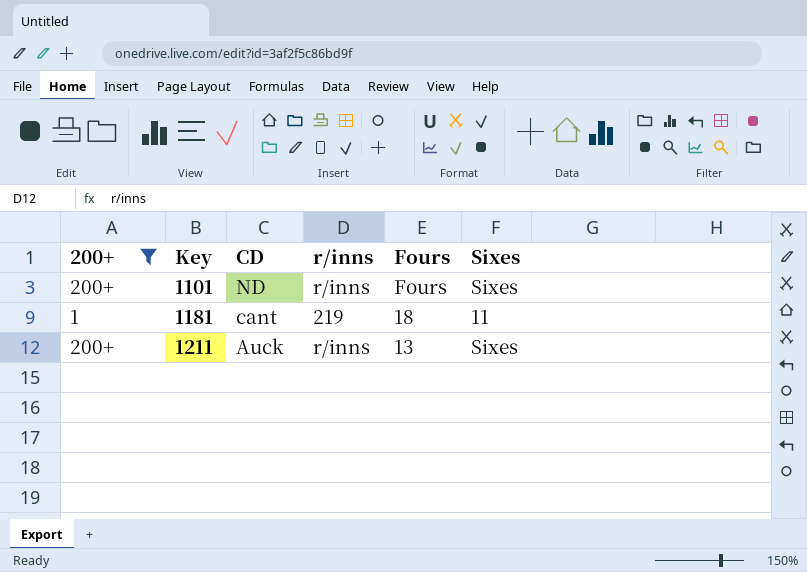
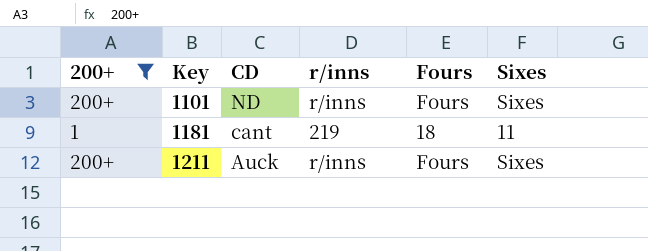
1211 | Fours: 13 -> Fours

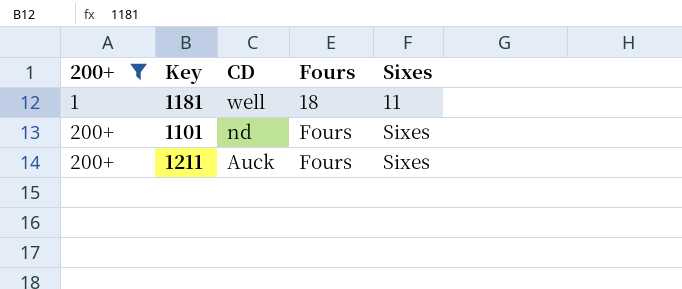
row order: Key ascending -> 200+ ascending
column r/inns | position: 4 -> none
1181 | CD: cant -> well
1101 | CD: ND -> nd

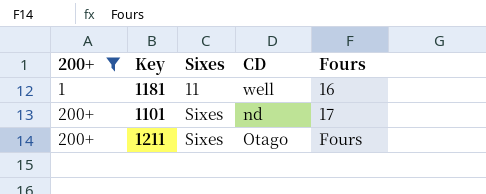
column Sixes | position: 5 -> 3
1181 | Fours: 18 -> 16
1101 | Fours: Fours -> 17
1211 | CD: Auck -> Otago

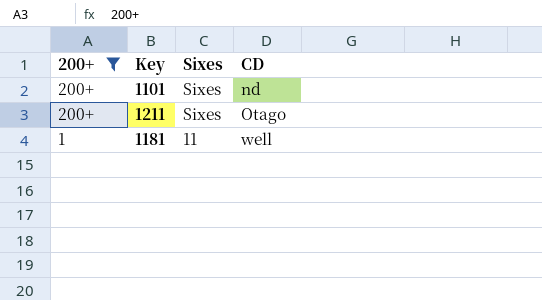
row order: 200+ ascending -> 200+ descending
column Fours | position: 5 -> none

